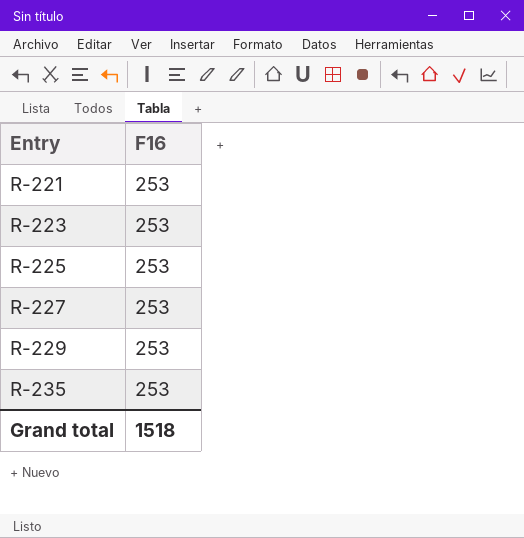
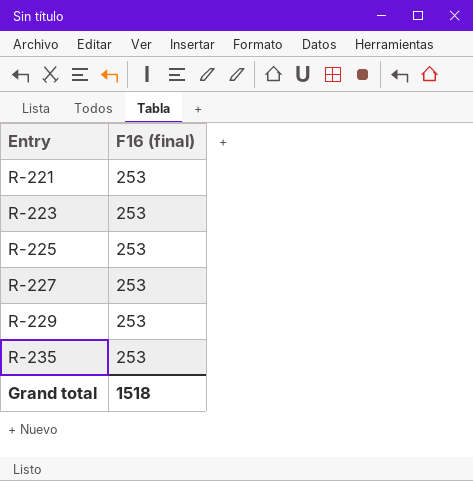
column name: F16 -> F16 (final)

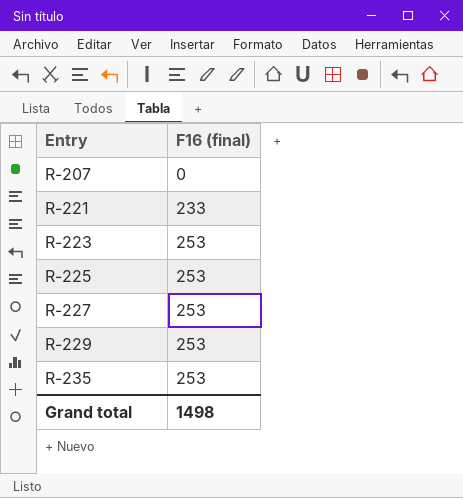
row R-207: none -> 0
R-221 | F16 (final): 253 -> 233
Grand total | F16 (final): 1518 -> 1498

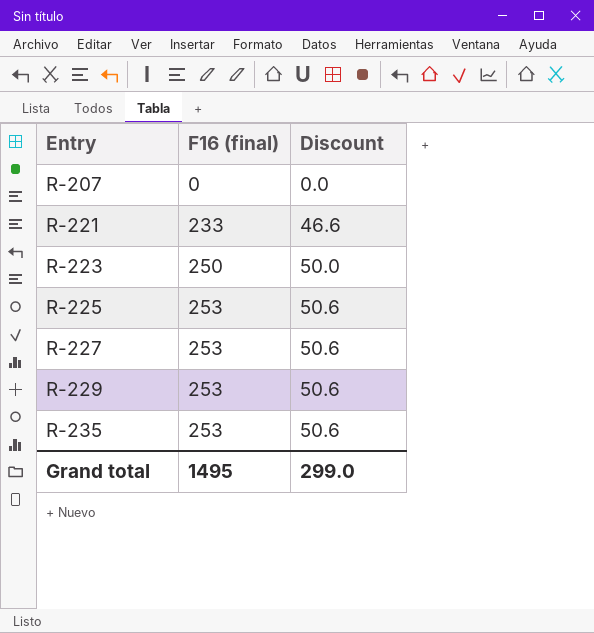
column Discount | formula: none -> [F16 (final)] * 0.2
R-223 | F16 (final): 253 -> 250
Grand total | F16 (final): 1498 -> 1495

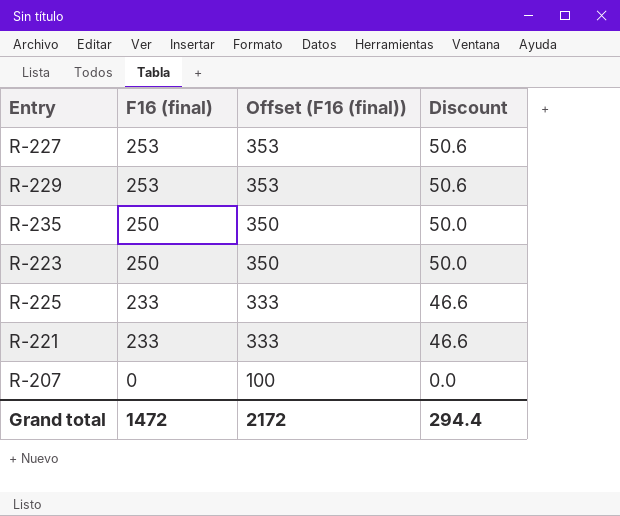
row order: Entry ascending -> F16 (final) descending
column Offset (F16 (final)) | formula: none -> [F16 (final)] + 100
R-235 | F16 (final): 253 -> 250
R-235 | Discount: 50.6 -> 50.0
R-225 | F16 (final): 253 -> 233
R-225 | Discount: 50.6 -> 46.6
Grand total | F16 (final): 1495 -> 1472
Grand total | Discount: 299.0 -> 294.4

